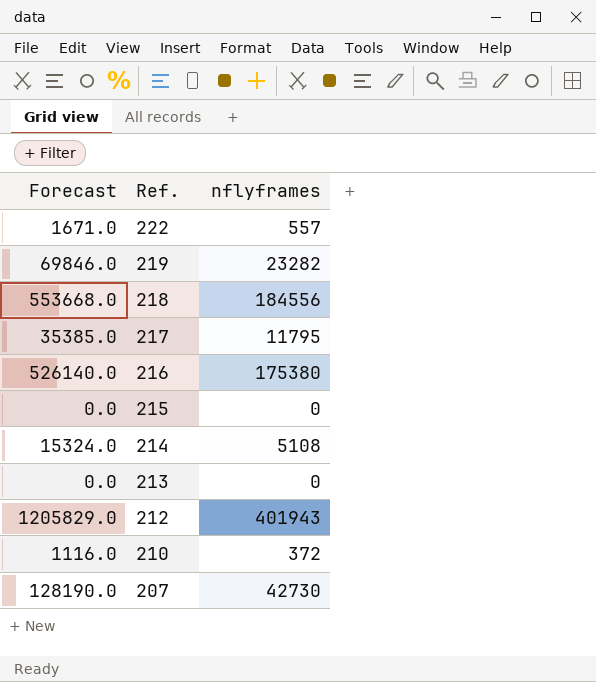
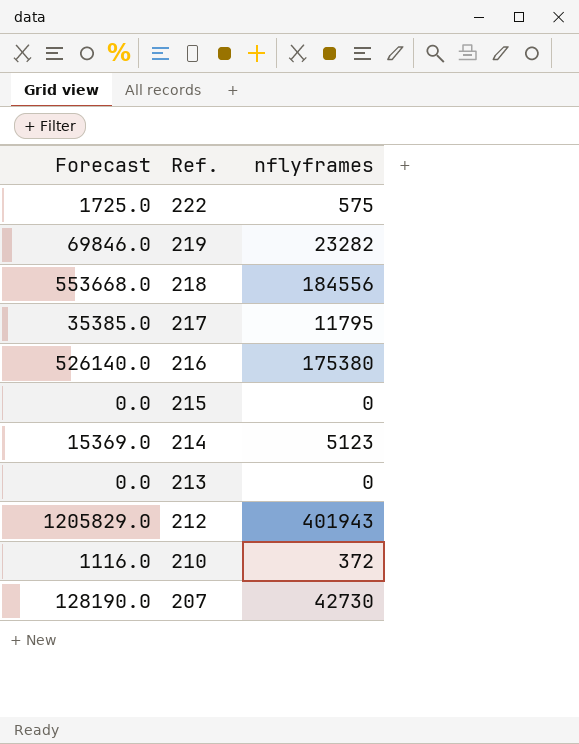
222 | Forecast: 1671.0 -> 1725.0
222 | nflyframes: 557 -> 575
214 | Forecast: 15324.0 -> 15369.0
214 | nflyframes: 5108 -> 5123

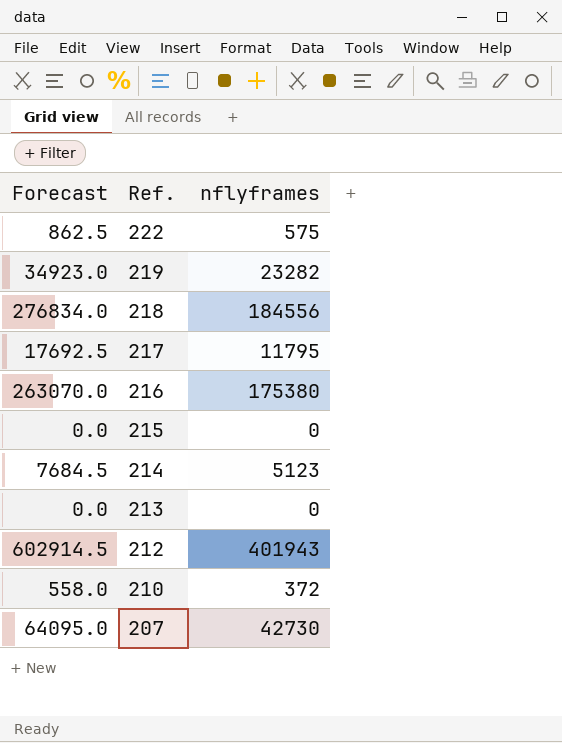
column Forecast | formula: [nflyframes] * 3 -> [nflyframes] * 1.5

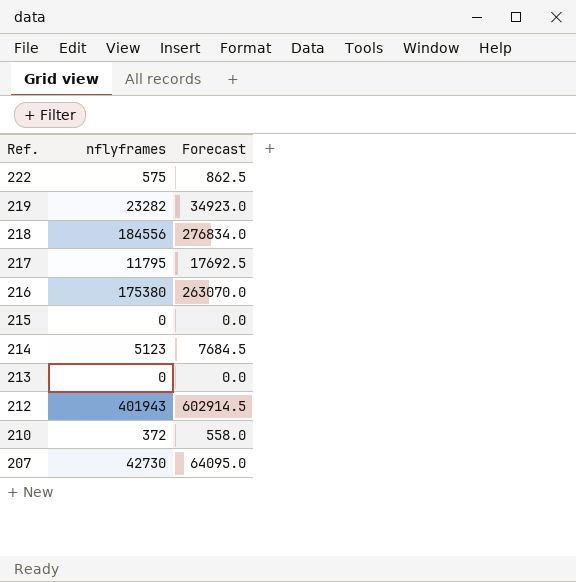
column Forecast | position: 1 -> 3

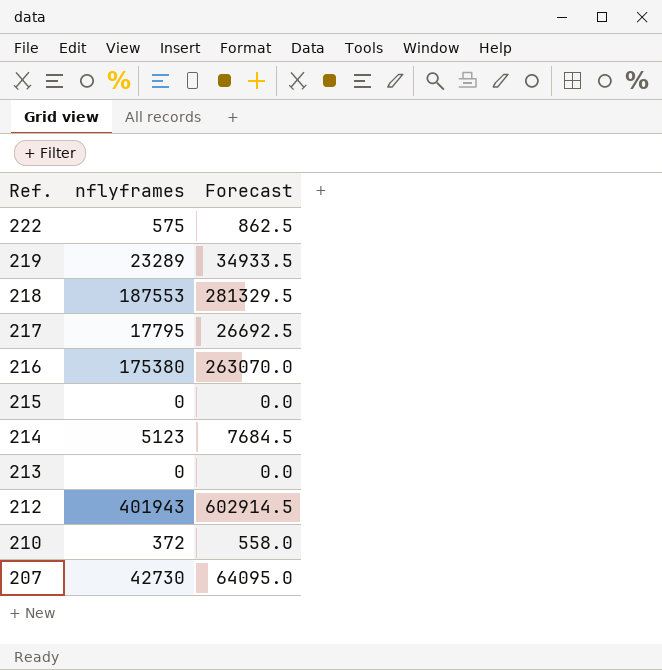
219 | nflyframes: 23282 -> 23289
219 | Forecast: 34923.0 -> 34933.5
218 | nflyframes: 184556 -> 187553
218 | Forecast: 276834.0 -> 281329.5
217 | nflyframes: 11795 -> 17795
217 | Forecast: 17692.5 -> 26692.5

